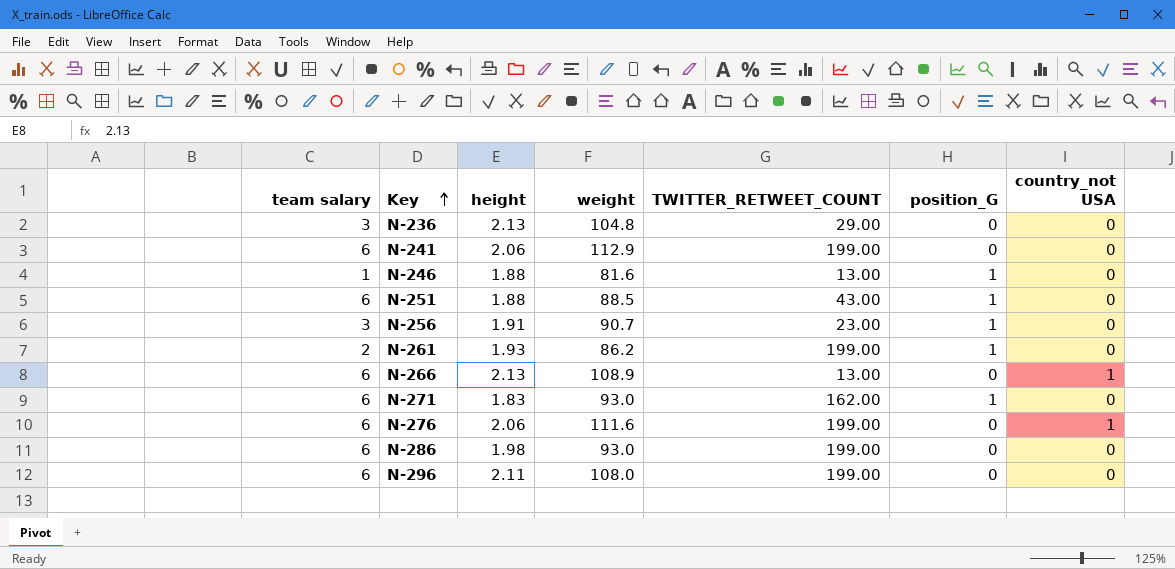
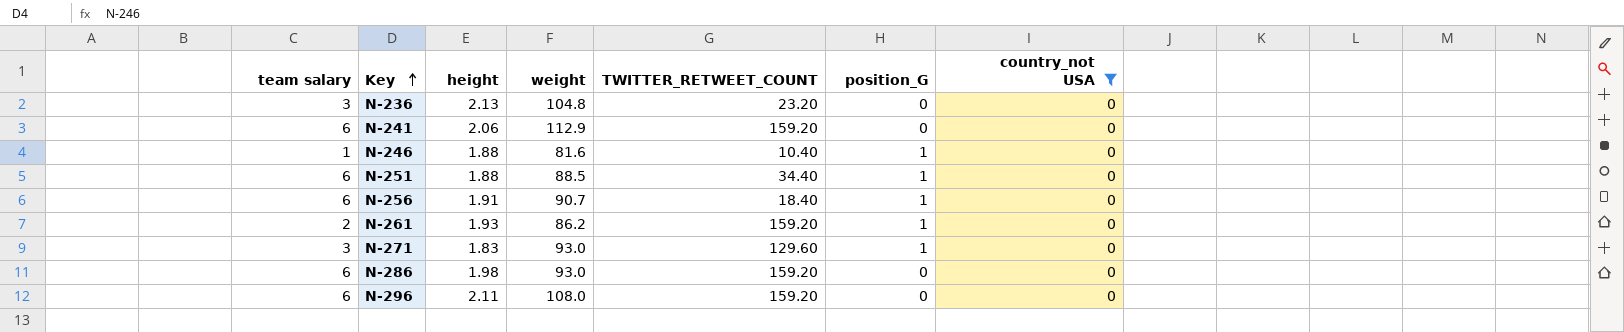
filter: none -> country_not USA = 0
N-236 | TWITTER_RETWEET_COUNT: 29.00 -> 23.20
N-241 | TWITTER_RETWEET_COUNT: 199.00 -> 159.20
N-246 | TWITTER_RETWEET_COUNT: 13.00 -> 10.40
N-251 | TWITTER_RETWEET_COUNT: 43.00 -> 34.40
N-256 | team salary: 3 -> 6
N-256 | TWITTER_RETWEET_COUNT: 23.00 -> 18.40
N-261 | TWITTER_RETWEET_COUNT: 199.00 -> 159.20
N-271 | team salary: 6 -> 3
N-271 | TWITTER_RETWEET_COUNT: 162.00 -> 129.60
N-286 | TWITTER_RETWEET_COUNT: 199.00 -> 159.20
N-296 | TWITTER_RETWEET_COUNT: 199.00 -> 159.20

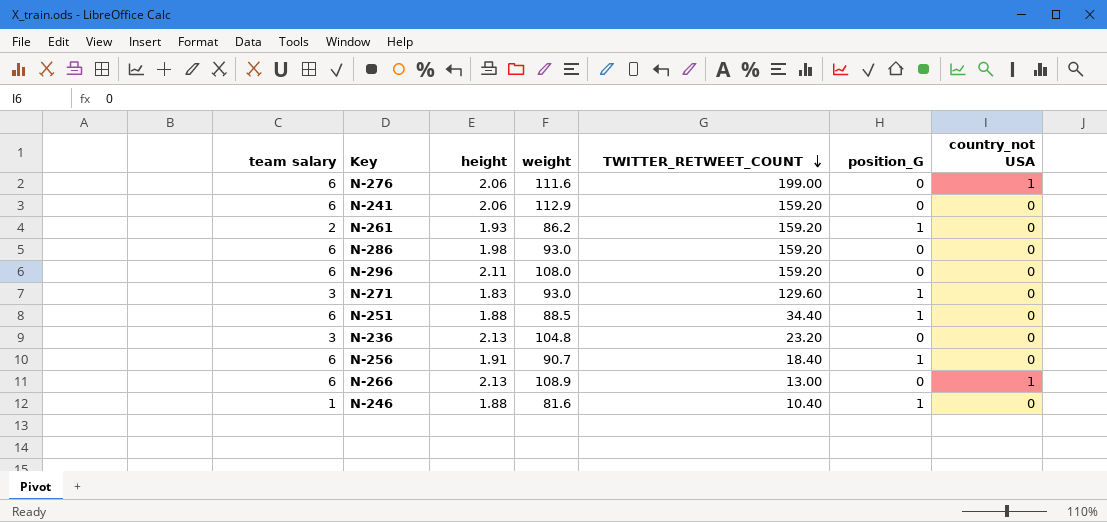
filter: country_not USA = 0 -> none
row order: Key ascending -> TWITTER_RETWEET_COUNT descending

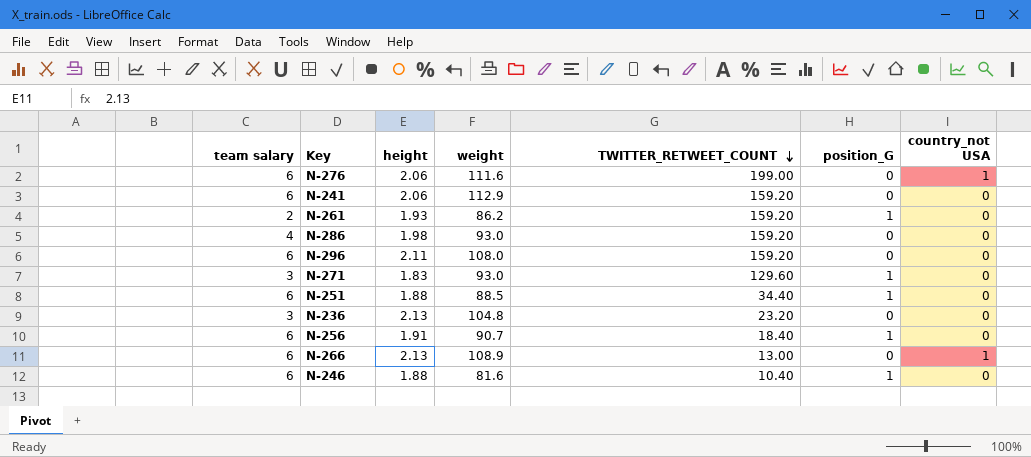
N-286 | team salary: 6 -> 4
N-246 | team salary: 1 -> 6

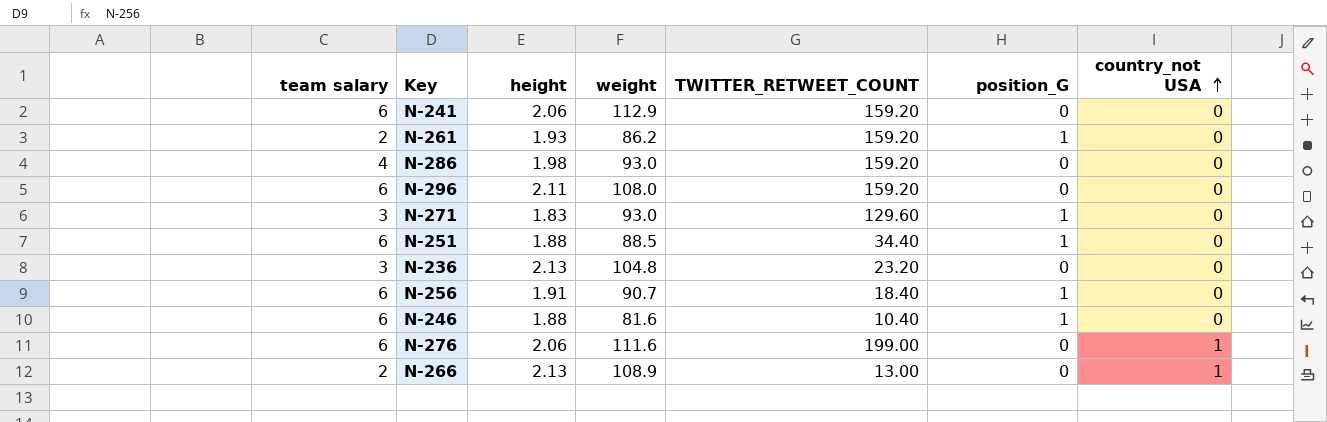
row order: TWITTER_RETWEET_COUNT descending -> country_not USA ascending
N-266 | team salary: 6 -> 2

